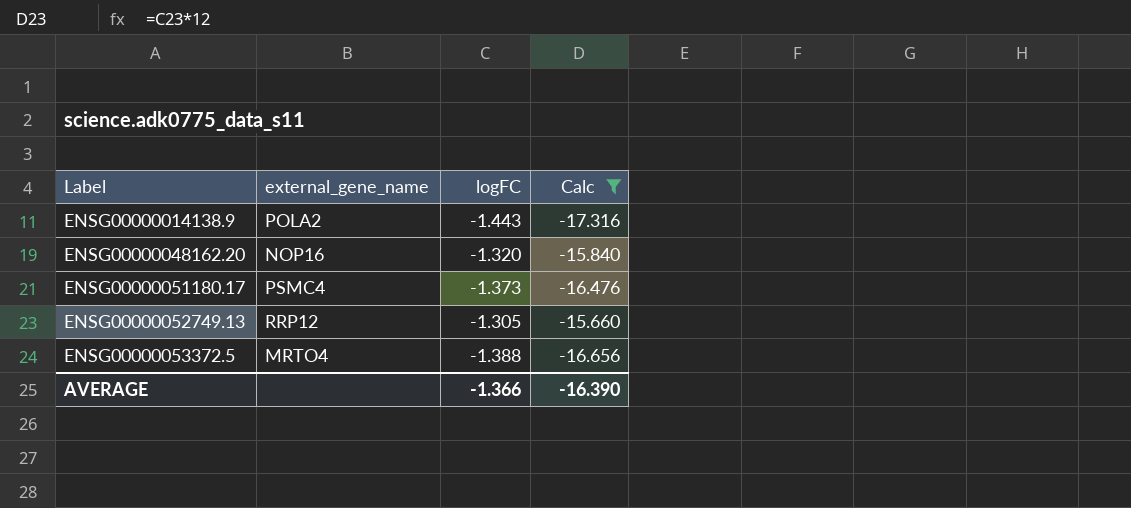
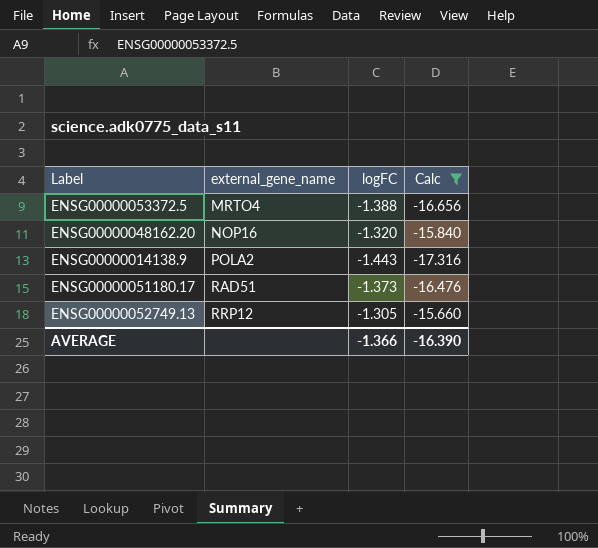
row order: Label ascending -> external_gene_name ascending
ENSG00000051180.17 | external_gene_name: PSMC4 -> RAD51

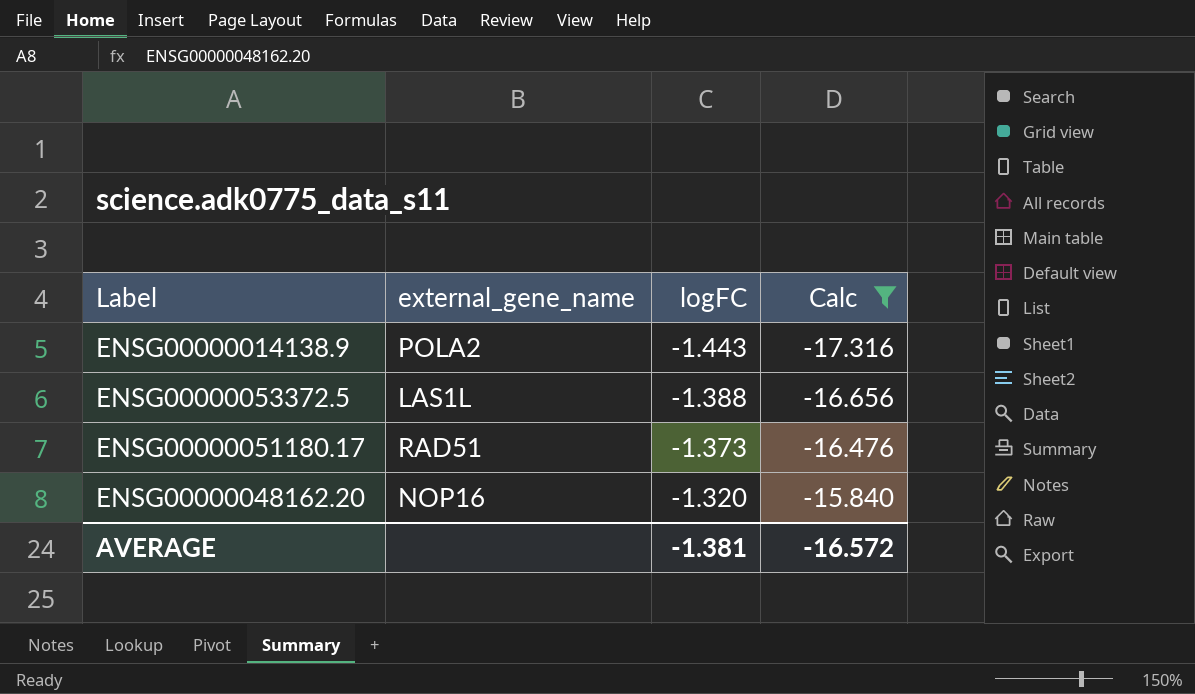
row order: external_gene_name ascending -> logFC ascending
row ENSG00000052749.13: RRP12 | -1.305 | -15.660 -> none
ENSG00000053372.5 | external_gene_name: MRTO4 -> LAS1L
AVERAGE | logFC: -1.366 -> -1.381
AVERAGE | Calc: -16.390 -> -16.572

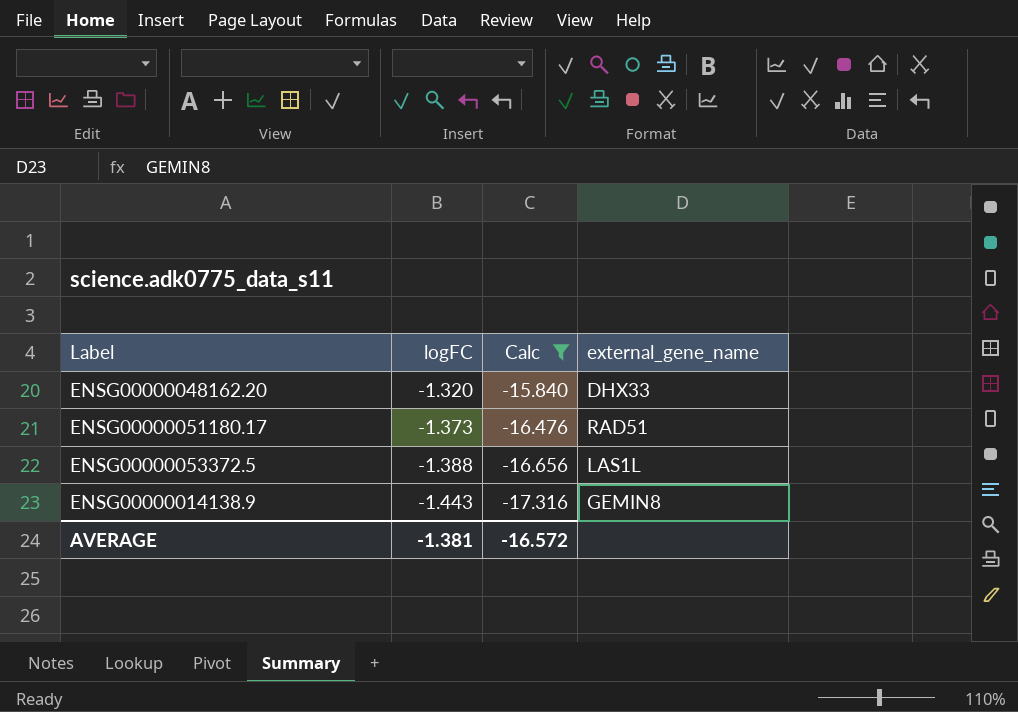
row order: logFC ascending -> logFC descending
column external_gene_name | position: 2 -> 4
ENSG00000048162.20 | external_gene_name: NOP16 -> DHX33
ENSG00000014138.9 | external_gene_name: POLA2 -> GEMIN8

